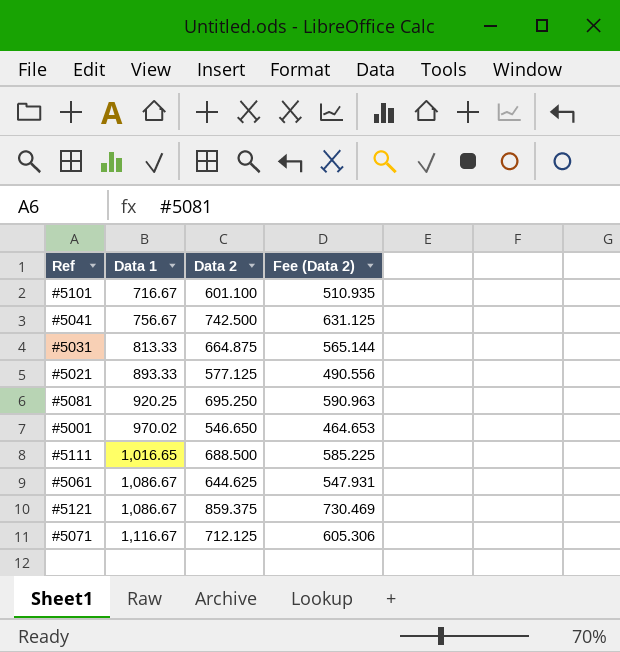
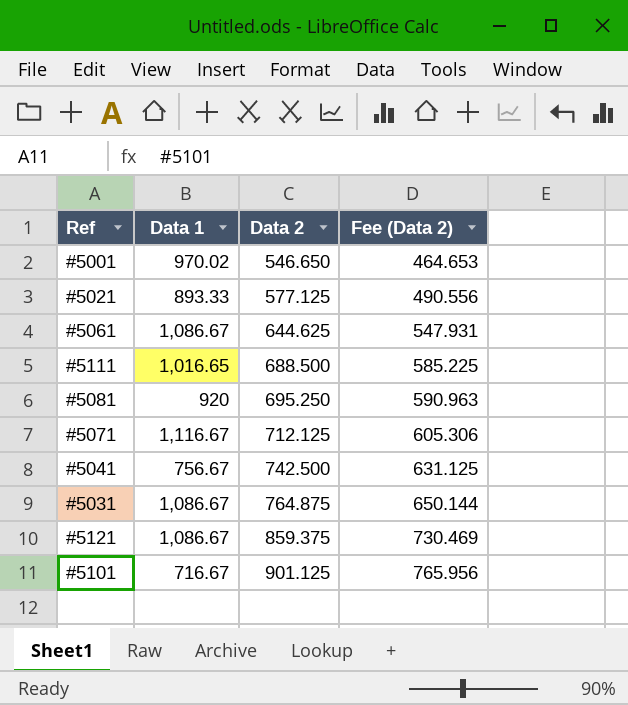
row order: Data 1 ascending -> Data 2 ascending
#5081 | Data 1: 920.25 -> 920
#5031 | Data 1: 813.33 -> 1,086.67
#5031 | Data 2: 664.875 -> 764.875
#5031 | Fee (Data 2): 565.144 -> 650.144
#5101 | Data 2: 601.100 -> 901.125
#5101 | Fee (Data 2): 510.935 -> 765.956

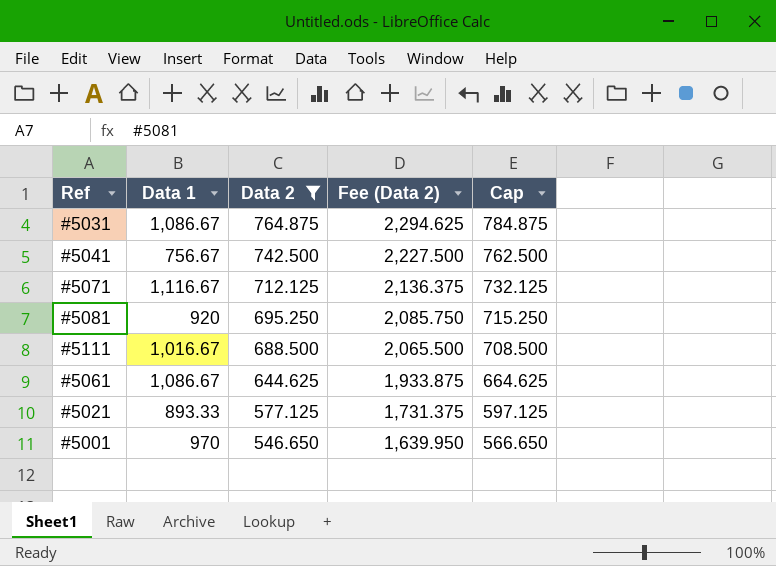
filter: none -> Data 2 <= 764.875
row order: Data 2 ascending -> Data 2 descending
column Fee (Data 2) | formula: [Data 2] * 0.85 -> [Data 2] * 3
column Cap | formula: none -> [Data 2] + 20
#5111 | Data 1: 1,016.65 -> 1,016.67
#5001 | Data 1: 970.02 -> 970

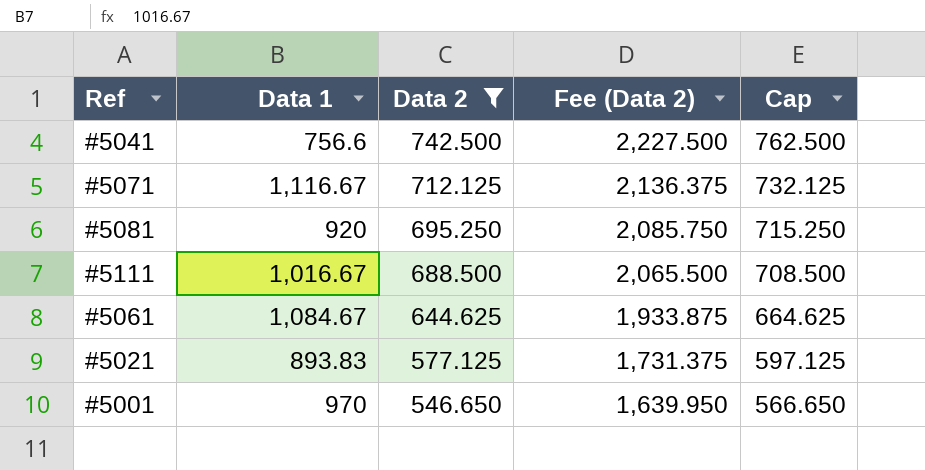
row #5031: 1,086.67 | 764.875 | 2,294.625 | 784.875 -> none
#5041 | Data 1: 756.67 -> 756.6
#5061 | Data 1: 1,086.67 -> 1,084.67
#5021 | Data 1: 893.33 -> 893.83

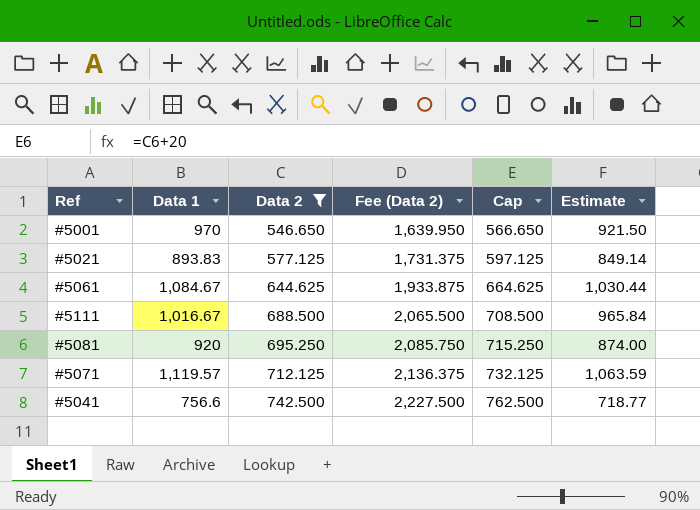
row order: Data 2 descending -> Data 2 ascending
column Estimate | formula: none -> [Data 1] * 0.95
#5071 | Data 1: 1,116.67 -> 1,119.57

